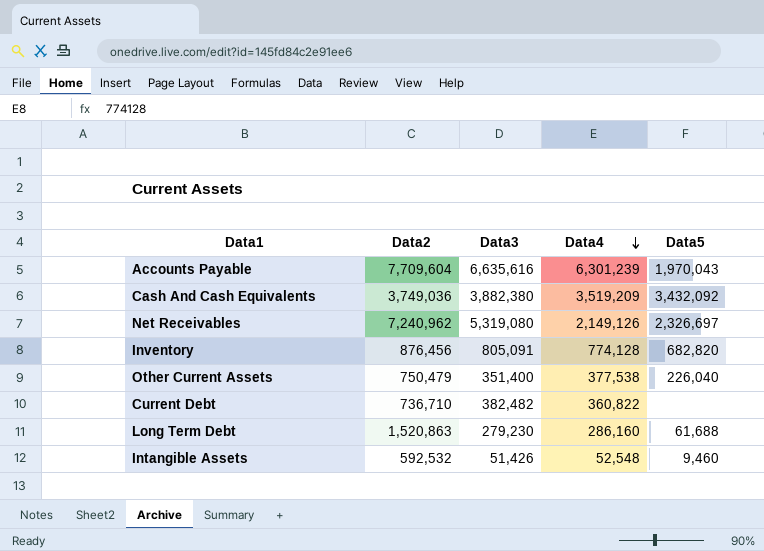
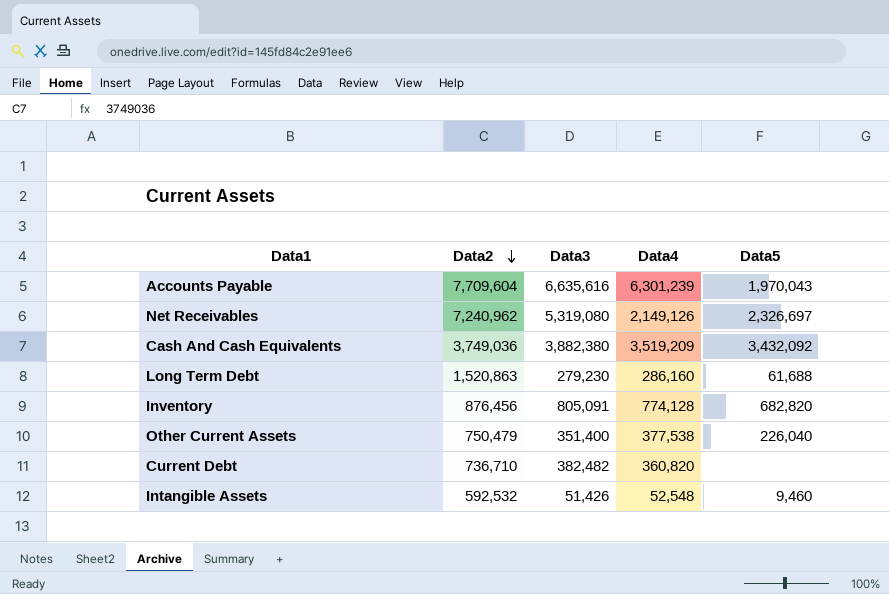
row order: Data4 descending -> Data2 descending
Current Debt | Data4: 360,822 -> 360,820

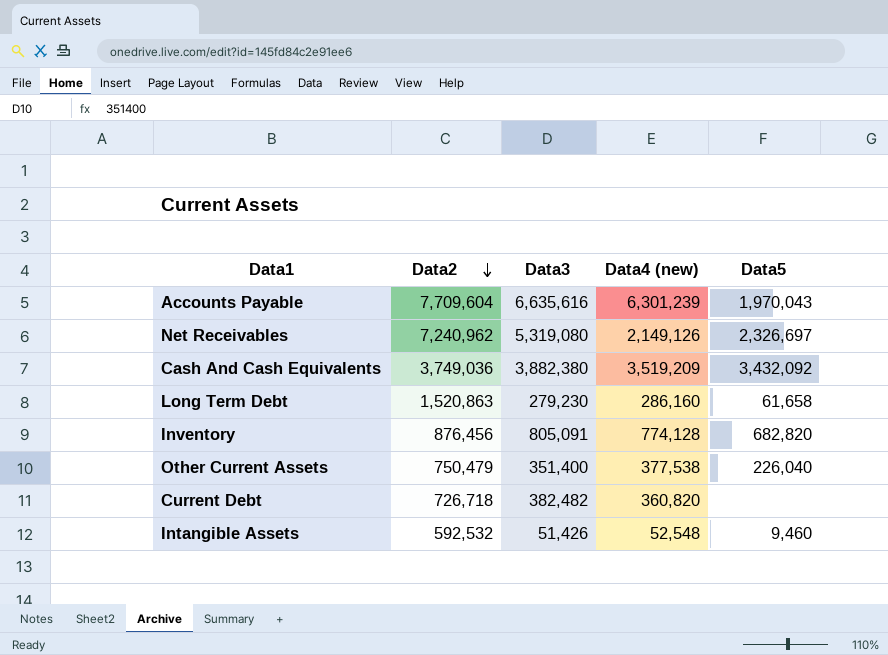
column name: Data4 -> Data4 (new)
Long Term Debt | Data5: 61,688 -> 61,658
Current Debt | Data2: 736,710 -> 726,718

